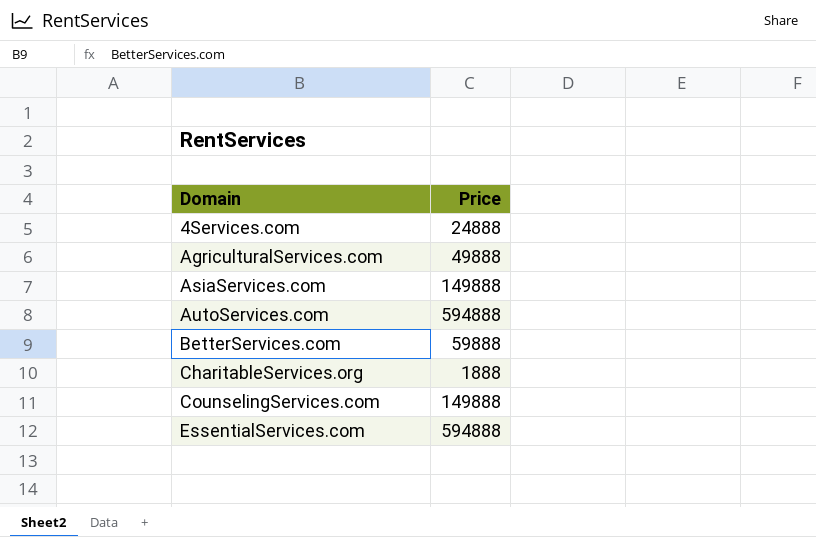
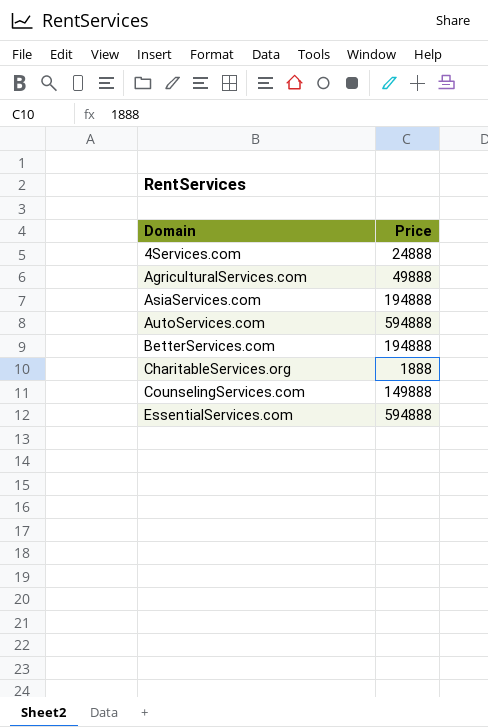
AsiaServices.com | Price: 149888 -> 194888
BetterServices.com | Price: 59888 -> 194888

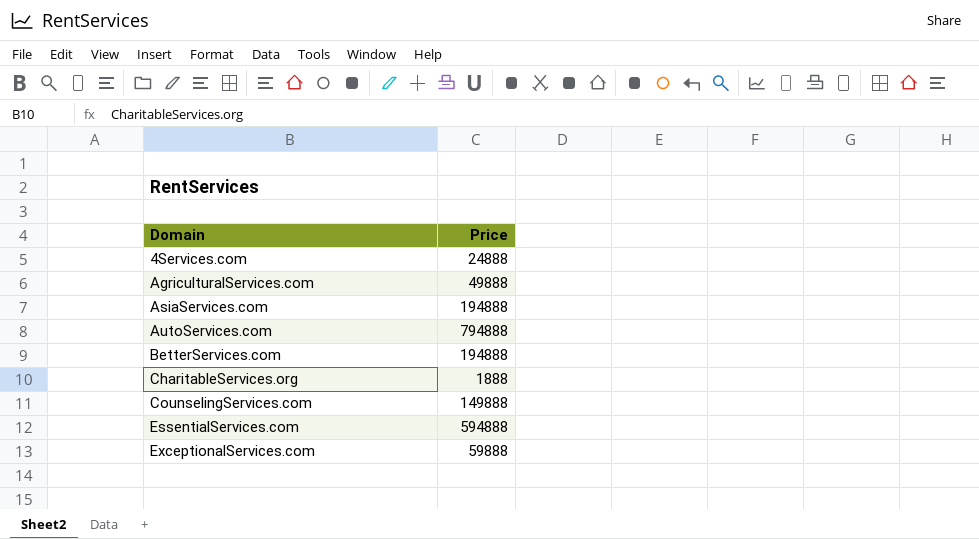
AutoServices.com | Price: 594888 -> 794888
row ExceptionalServices.com: none -> 59888

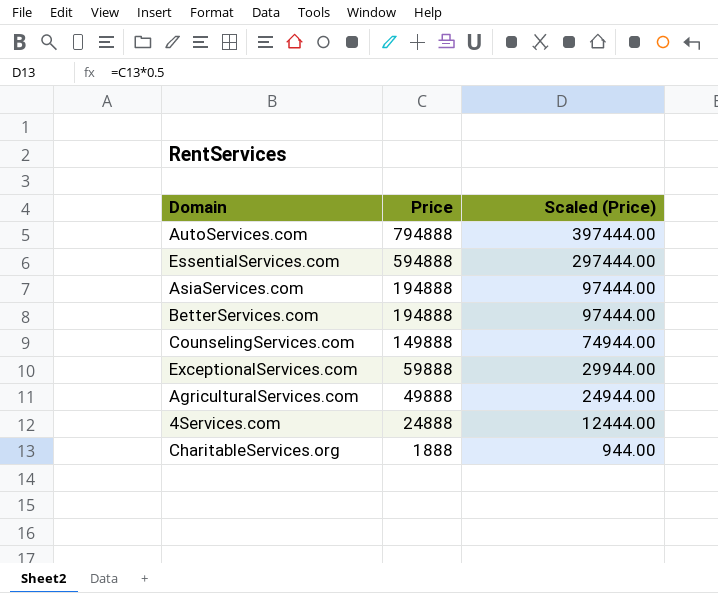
row order: Domain ascending -> Price descending
column Scaled (Price) | formula: none -> [Price] * 0.5

